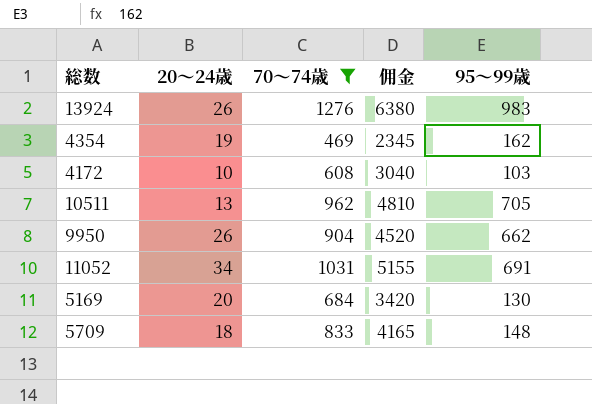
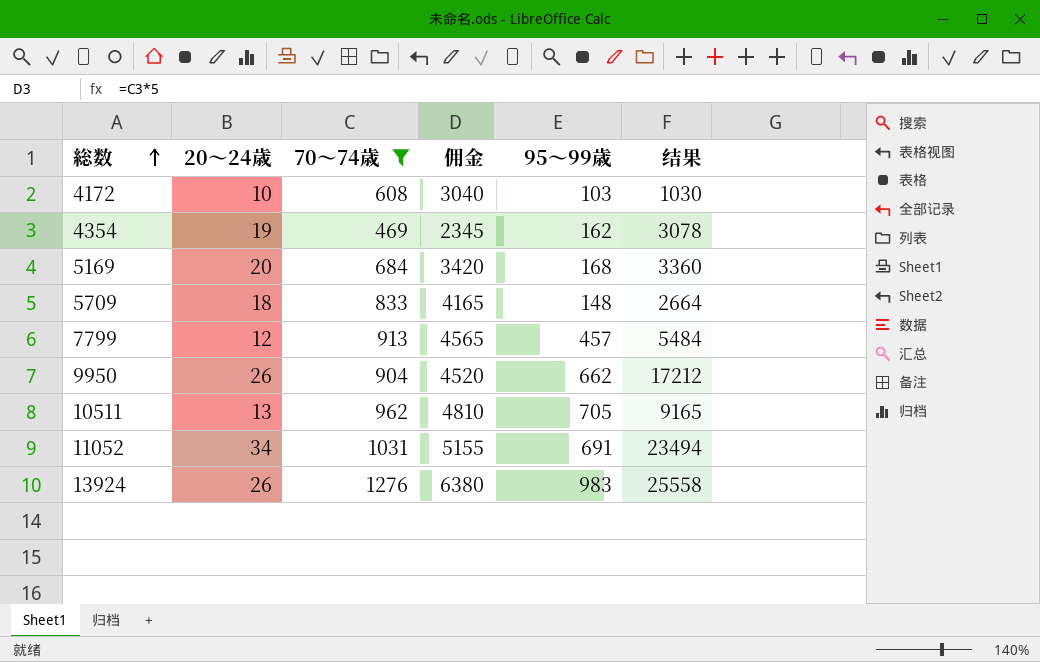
row order: none -> 総数 ascending
column 结果 | formula: none -> [20～24歳] * [95～99歳]
5169 | 95～99歳: 130 -> 168
row 7799: none -> 12 | 913 | 4565 | 457 | 5484

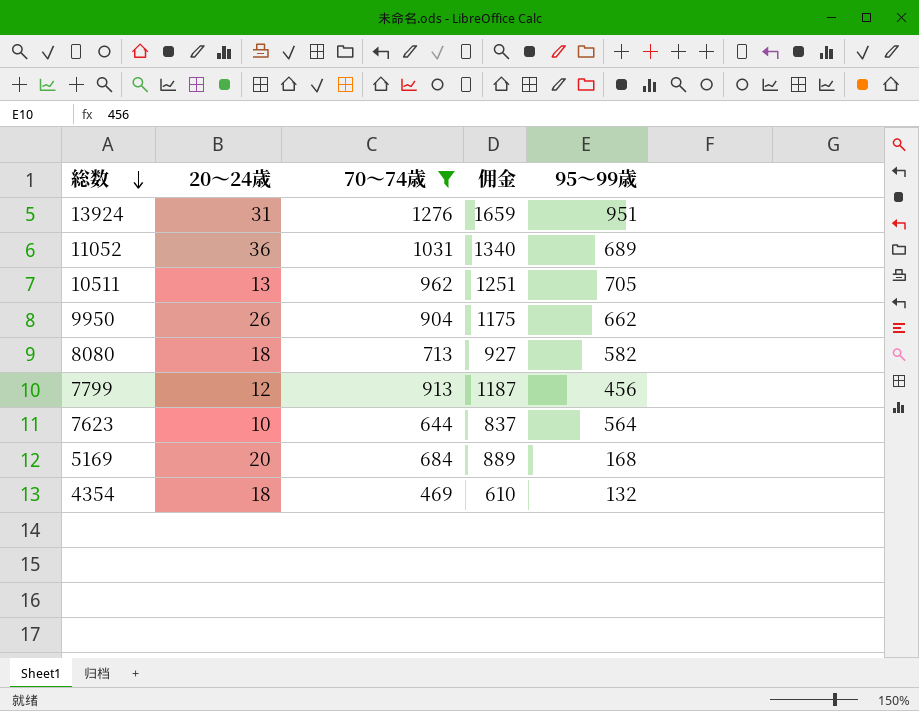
row order: 総数 ascending -> 総数 descending
column 结果 | formula: [20～24歳] * [95～99歳] -> none
column 佣金 | formula: [70～74歳] * 5 -> [70～74歳] * 1.3
row 4172: 10 | 608 | 3040 | 103 | 1030 -> none
row 5709: 18 | 833 | 4165 | 148 | 2664 -> none
13924 | 20～24歳: 26 -> 31
13924 | 95～99歳: 983 -> 951
11052 | 20～24歳: 34 -> 36
11052 | 95～99歳: 691 -> 689
row 8080: none -> 18 | 713 | 927 | 582
7799 | 95～99歳: 457 -> 456
row 7623: none -> 10 | 644 | 837 | 564
4354 | 20～24歳: 19 -> 18
4354 | 95～99歳: 162 -> 132

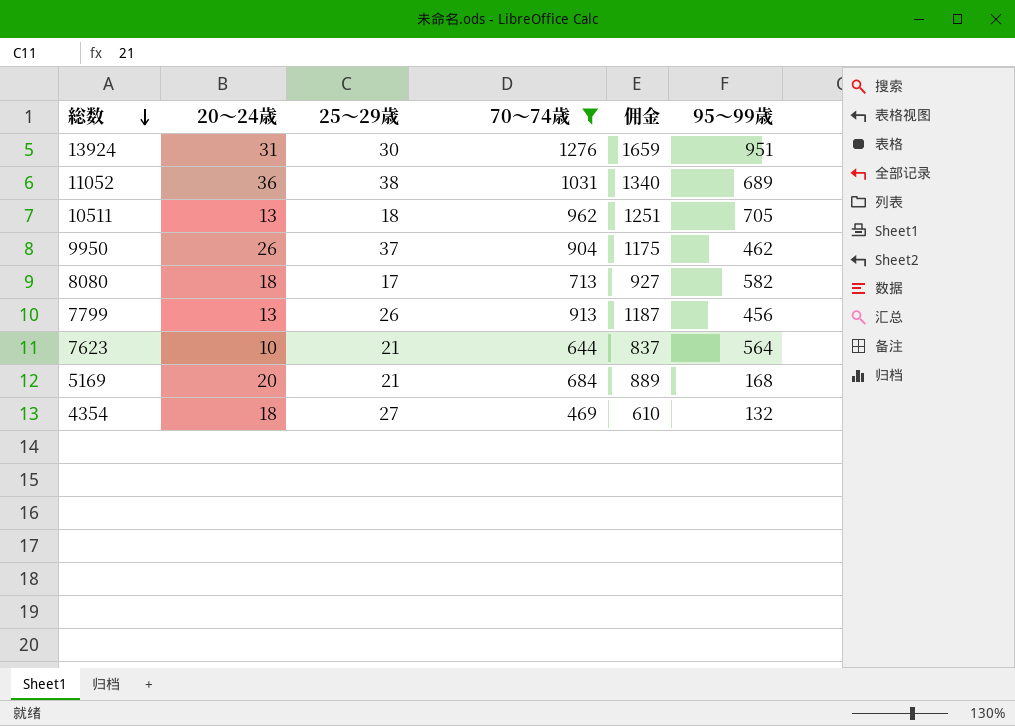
column 25～29歳 | position: none -> 3
9950 | 95～99歳: 662 -> 462
7799 | 20～24歳: 12 -> 13

